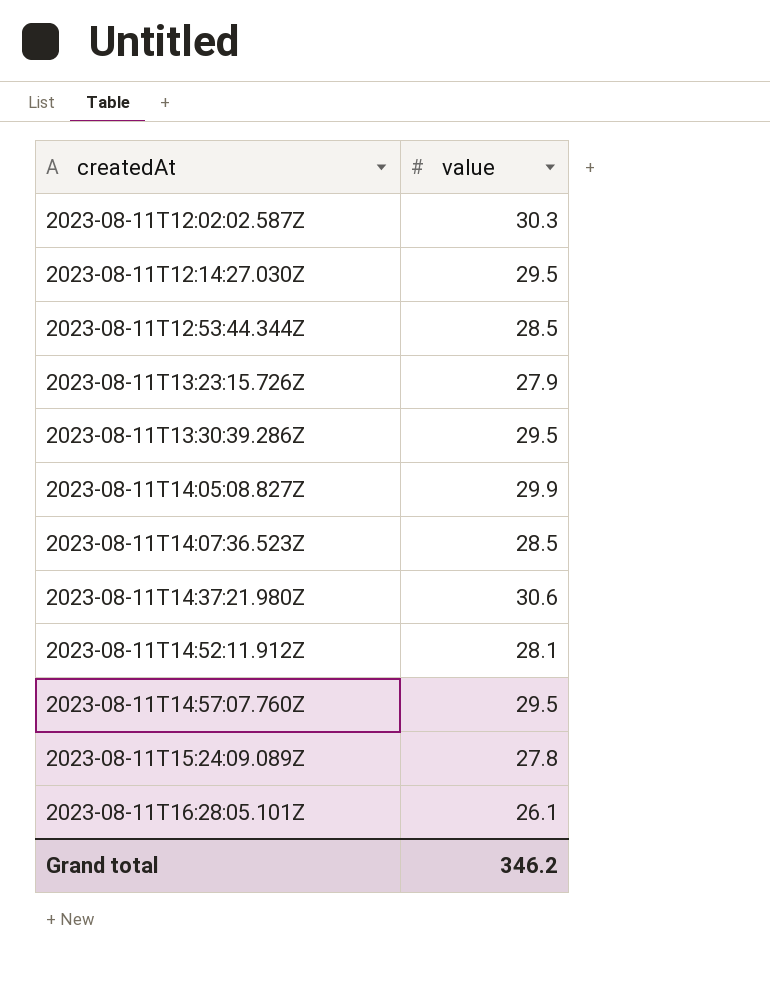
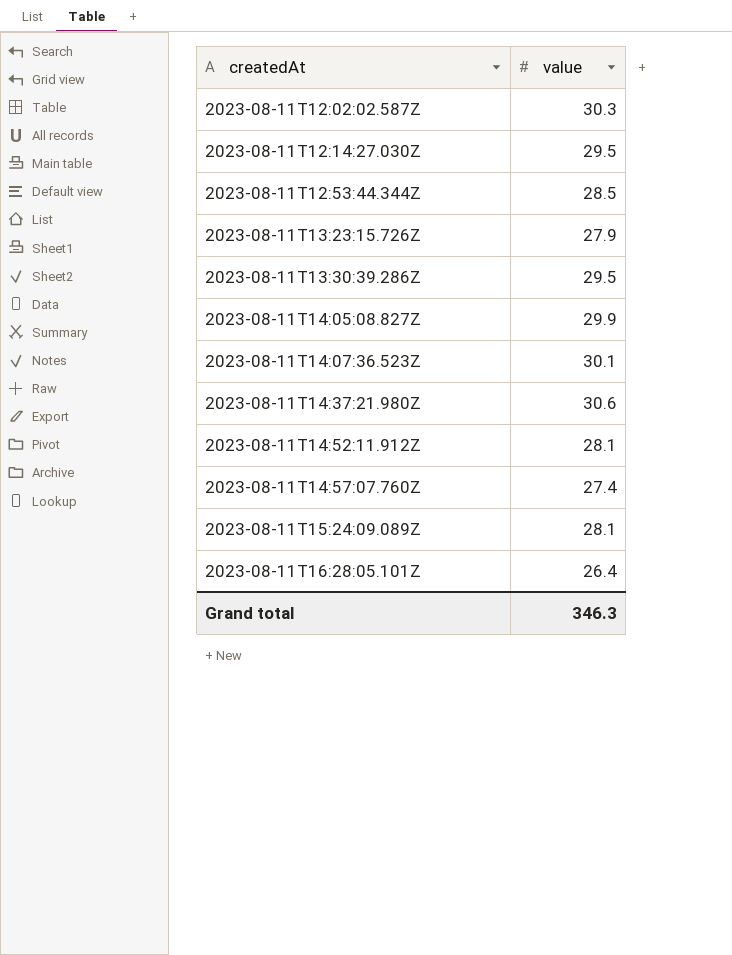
2023-08-11T14:07:36.523Z | value: 28.5 -> 30.1
2023-08-11T14:57:07.760Z | value: 29.5 -> 27.4
2023-08-11T15:24:09.089Z | value: 27.8 -> 28.1
2023-08-11T16:28:05.101Z | value: 26.1 -> 26.4
Grand total | value: 346.2 -> 346.3

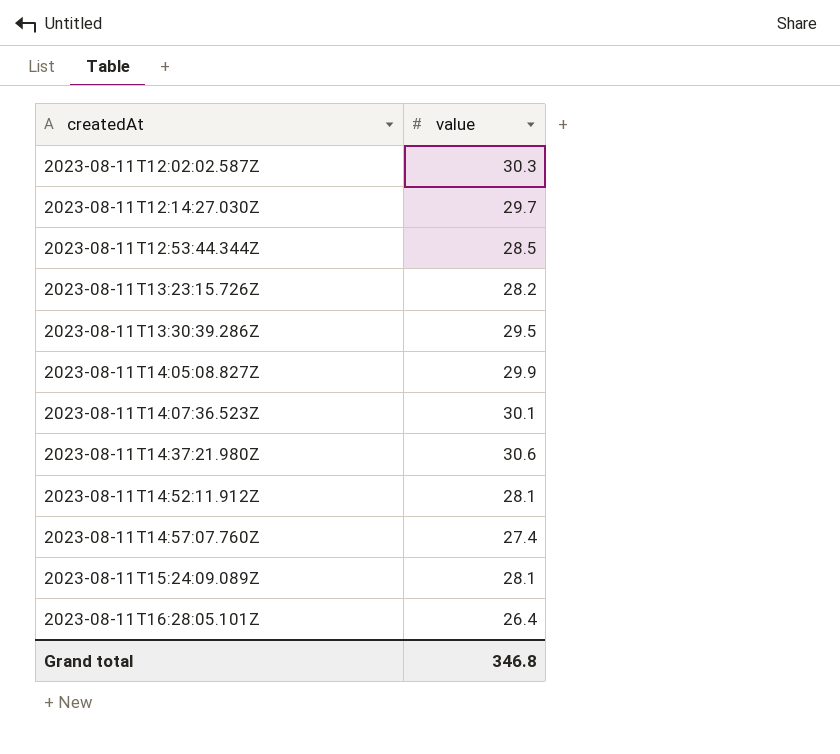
2023-08-11T12:14:27.030Z | value: 29.5 -> 29.7
2023-08-11T13:23:15.726Z | value: 27.9 -> 28.2
Grand total | value: 346.3 -> 346.8

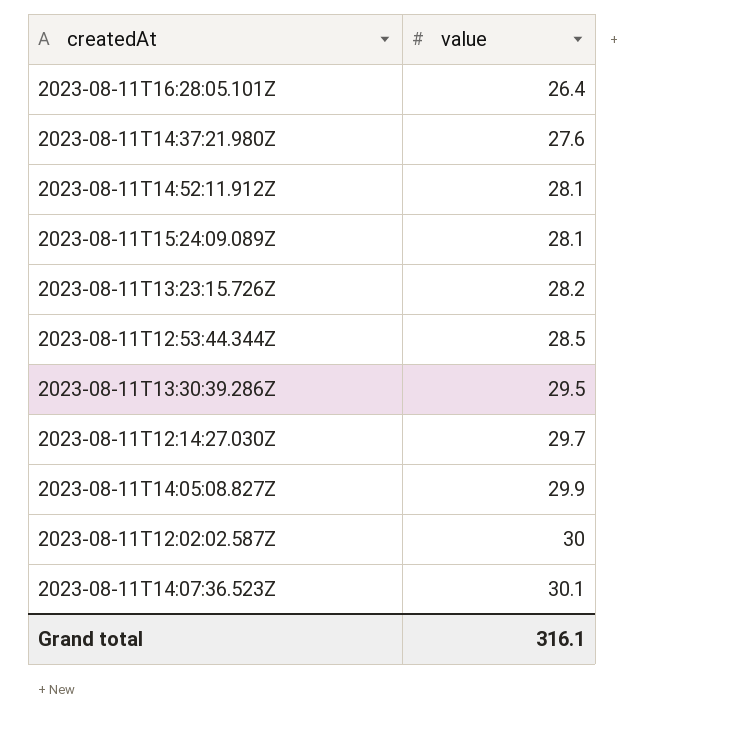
row order: createdAt ascending -> value ascending
row 2023-08-11T14:57:07.760Z: 27.4 -> none
2023-08-11T14:37:21.980Z | value: 30.6 -> 27.6
2023-08-11T12:02:02.587Z | value: 30.3 -> 30
Grand total | value: 346.8 -> 316.1

